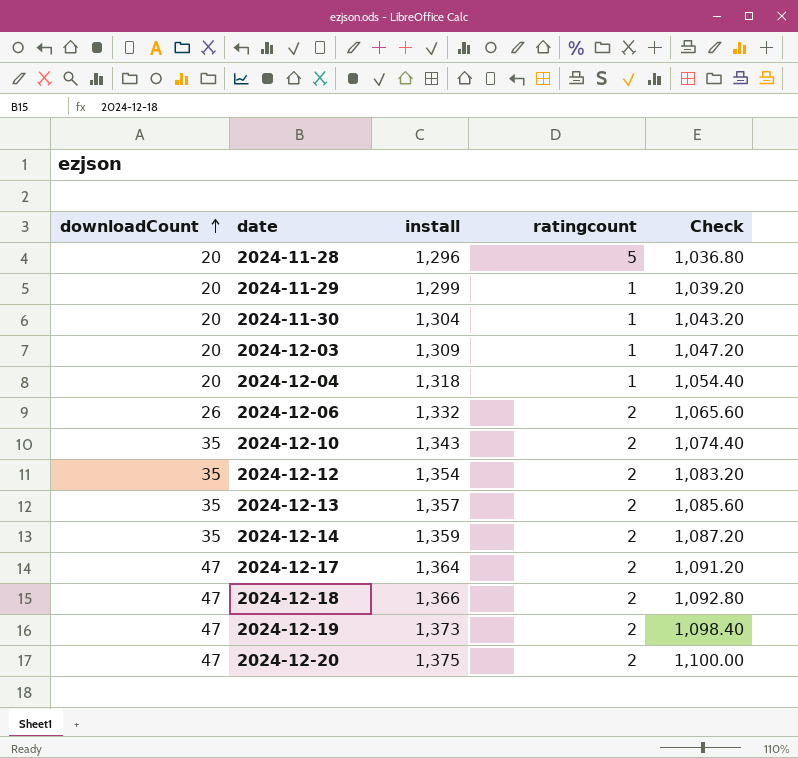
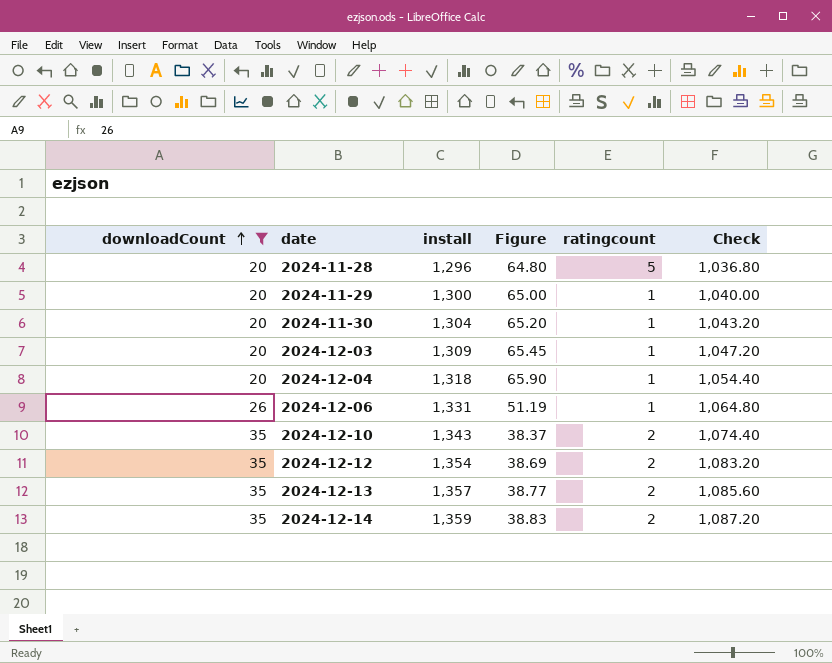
filter: none -> downloadCount != 47
column Figure | formula: none -> [install] / [downloadCount]
2024-11-29 | install: 1,299 -> 1,300
2024-11-29 | Check: 1,039.20 -> 1,040.00
2024-12-06 | install: 1,332 -> 1,331
2024-12-06 | ratingcount: 2 -> 1
2024-12-06 | Check: 1,065.60 -> 1,064.80

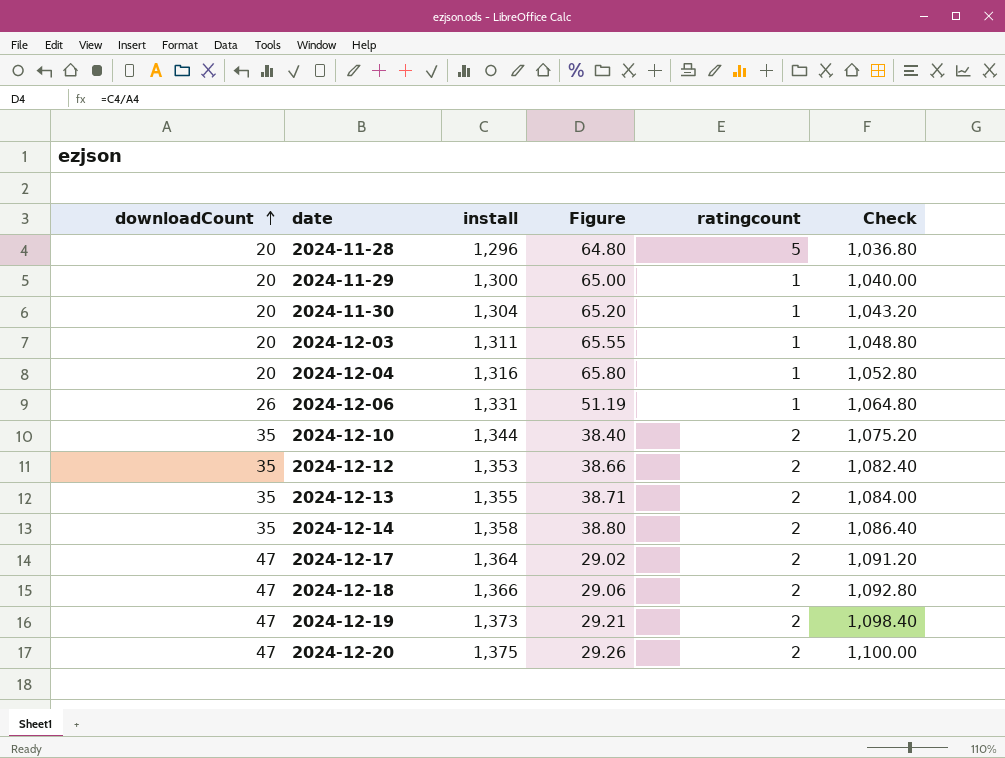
filter: downloadCount != 47 -> none
2024-12-03 | install: 1,309 -> 1,311
2024-12-03 | Figure: 65.45 -> 65.55
2024-12-03 | Check: 1,047.20 -> 1,048.80
2024-12-04 | install: 1,318 -> 1,316
2024-12-04 | Figure: 65.90 -> 65.80
2024-12-04 | Check: 1,054.40 -> 1,052.80
2024-12-10 | install: 1,343 -> 1,344
2024-12-10 | Figure: 38.37 -> 38.40
2024-12-10 | Check: 1,074.40 -> 1,075.20
2024-12-12 | install: 1,354 -> 1,353
2024-12-12 | Figure: 38.69 -> 38.66
2024-12-12 | Check: 1,083.20 -> 1,082.40
2024-12-13 | install: 1,357 -> 1,355
2024-12-13 | Figure: 38.77 -> 38.71
2024-12-13 | Check: 1,085.60 -> 1,084.00
2024-12-14 | install: 1,359 -> 1,358
2024-12-14 | Figure: 38.83 -> 38.80
2024-12-14 | Check: 1,087.20 -> 1,086.40

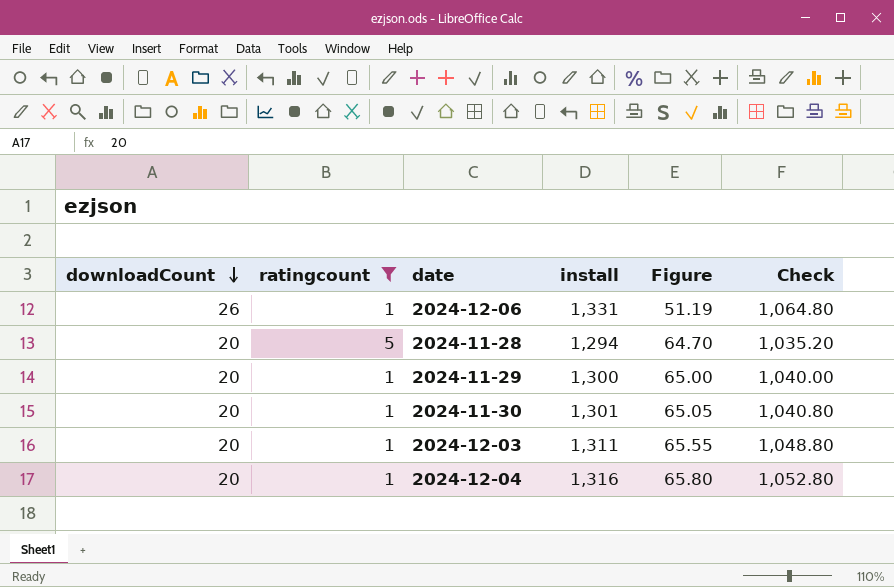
filter: none -> ratingcount != 2
row order: downloadCount ascending -> downloadCount descending
column ratingcount | position: 5 -> 2
2024-11-28 | install: 1,296 -> 1,294
2024-11-28 | Figure: 64.80 -> 64.70
2024-11-28 | Check: 1,036.80 -> 1,035.20
2024-11-30 | install: 1,304 -> 1,301
2024-11-30 | Figure: 65.20 -> 65.05
2024-11-30 | Check: 1,043.20 -> 1,040.80

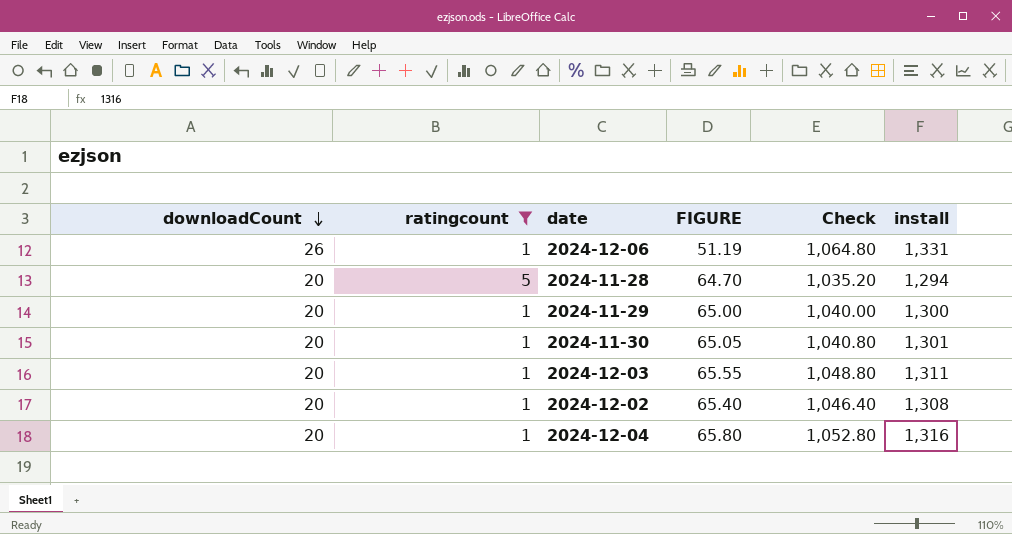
column name: Figure -> FIGURE
column install | position: 4 -> 6
row 2024-12-02: none -> 20 | 1 | 65.40 | 1,046.40 | 1,308

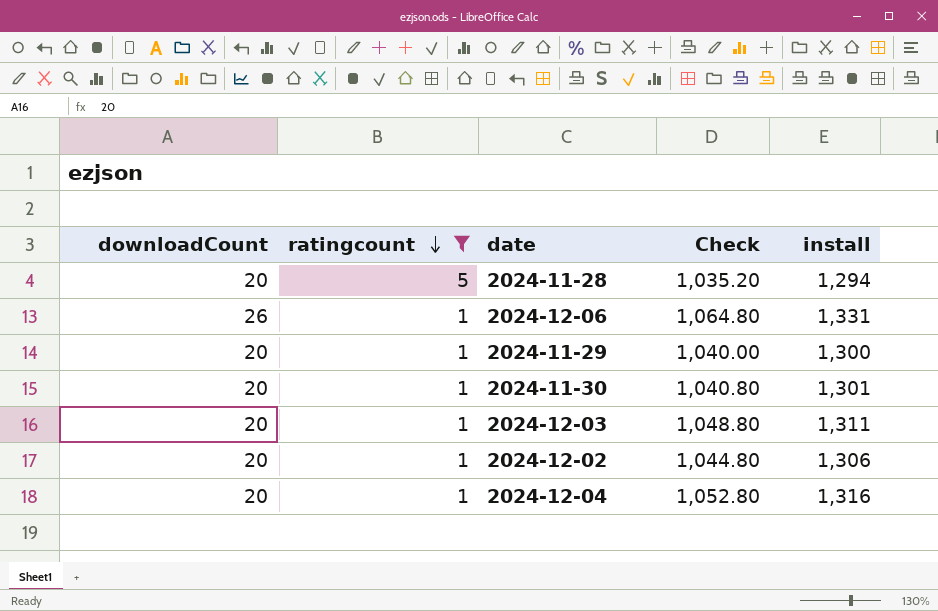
row order: downloadCount descending -> ratingcount descending
column FIGURE | formula: [install] / [downloadCount] -> none
2024-12-02 | Check: 1,046.40 -> 1,044.80
2024-12-02 | install: 1,308 -> 1,306

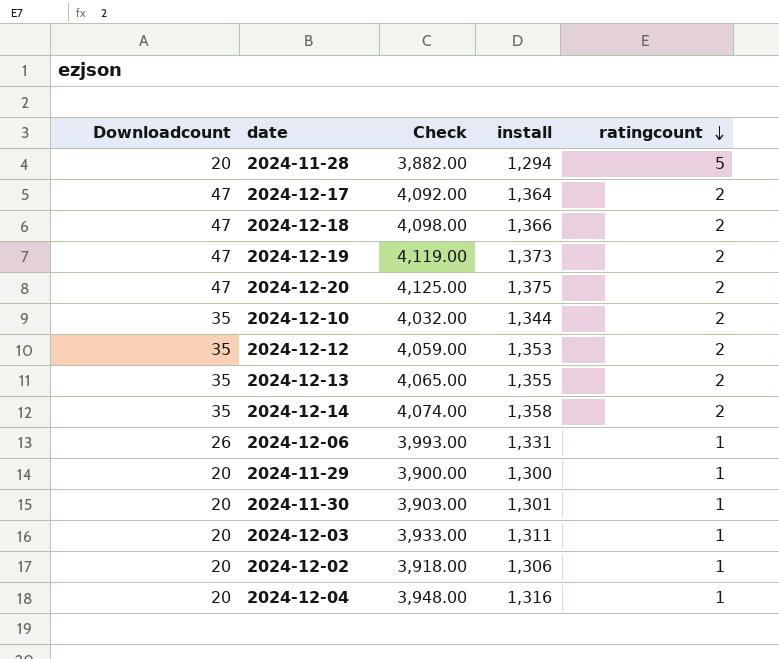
filter: ratingcount != 2 -> none
column name: downloadCount -> Downloadcount
column Check | formula: [install] * 0.8 -> [install] * 3
column ratingcount | position: 2 -> 5

